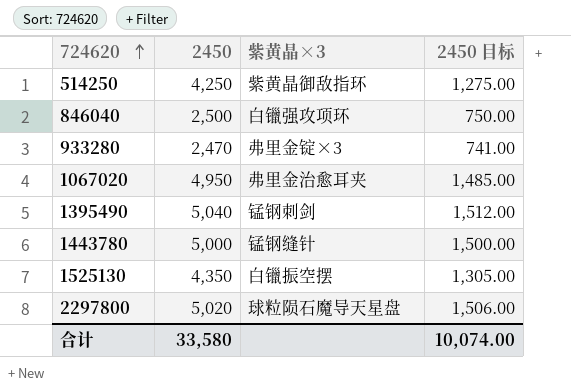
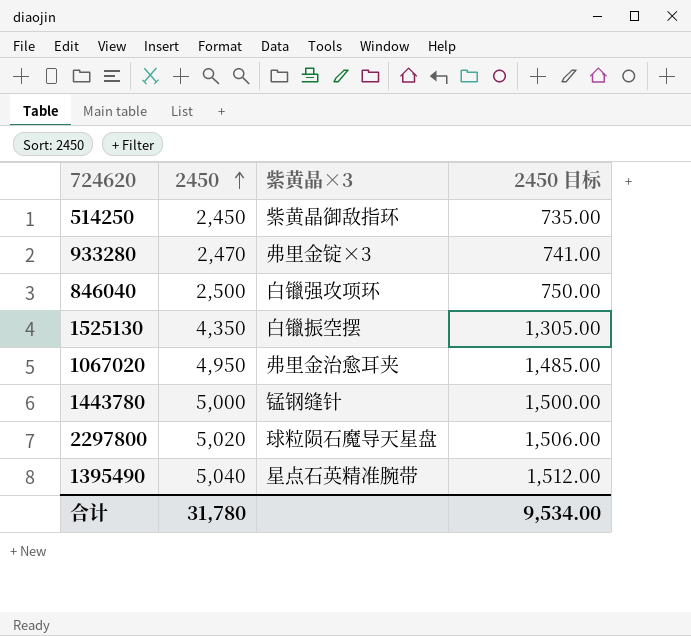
row order: 724620 ascending -> 2450 ascending
514250 | 2450: 4,250 -> 2,450
514250 | 2450 目标: 1,275.00 -> 735.00
1395490 | 紫黄晶×3: 锰钢刺剑 -> 星点石英精准腕带
合计 | 2450: 33,580 -> 31,780
合计 | 2450 目标: 10,074.00 -> 9,534.00

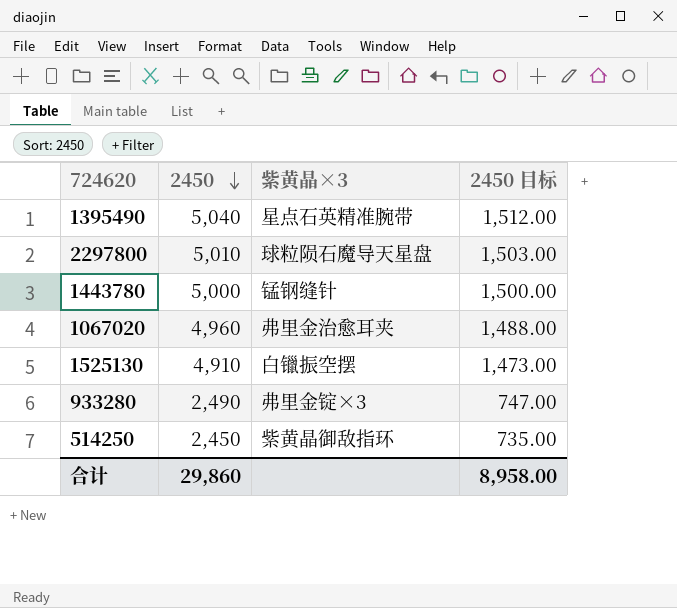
row order: 2450 ascending -> 2450 descending
row 846040: 2,500 | 白镴强攻项环 | 750.00 -> none
2297800 | 2450: 5,020 -> 5,010
2297800 | 2450 目标: 1,506.00 -> 1,503.00
1067020 | 2450: 4,950 -> 4,960
1067020 | 2450 目标: 1,485.00 -> 1,488.00
1525130 | 2450: 4,350 -> 4,910
1525130 | 2450 目标: 1,305.00 -> 1,473.00
933280 | 2450: 2,470 -> 2,490
933280 | 2450 目标: 741.00 -> 747.00
合计 | 2450: 31,780 -> 29,860
合计 | 2450 目标: 9,534.00 -> 8,958.00

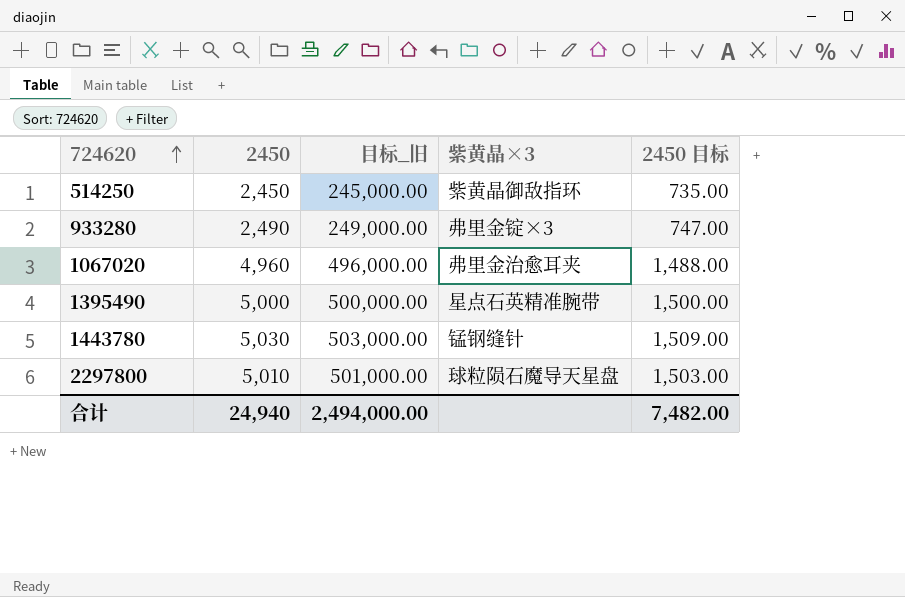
row order: 2450 descending -> 724620 ascending
column 目标_旧 | formula: none -> [2450] * 100
row 1525130: 4,910 | 白镴振空摆 | 1,473.00 -> none
1395490 | 2450: 5,040 -> 5,000
1395490 | 2450 目标: 1,512.00 -> 1,500.00
1443780 | 2450: 5,000 -> 5,030
1443780 | 2450 目标: 1,500.00 -> 1,509.00
合计 | 2450: 29,860 -> 24,940
合计 | 2450 目标: 8,958.00 -> 7,482.00

